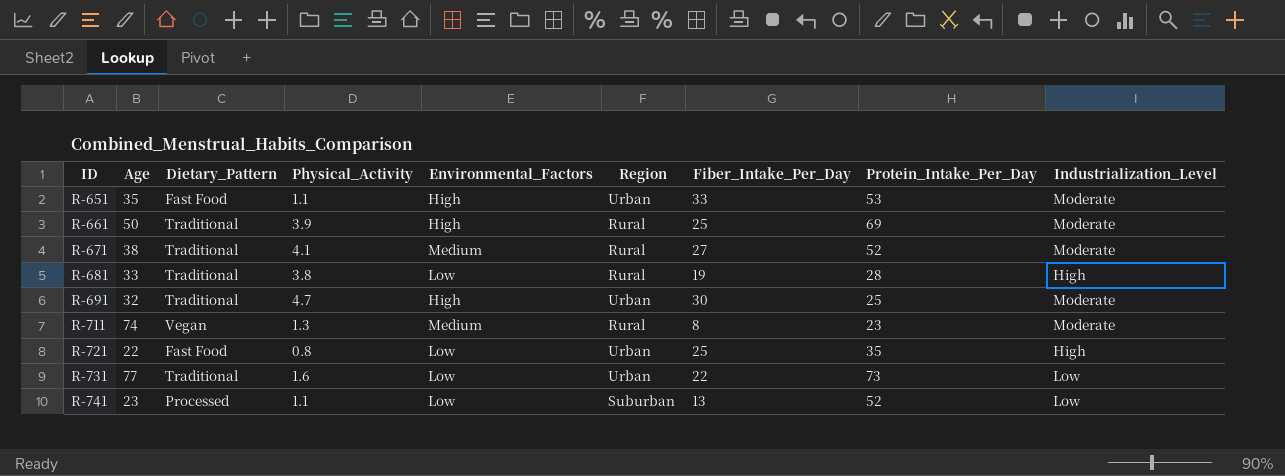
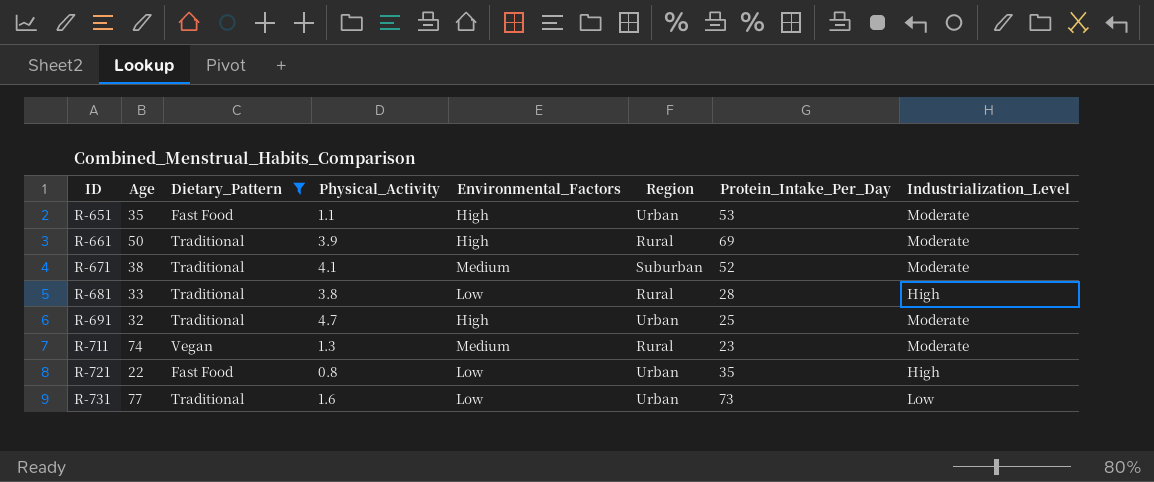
filter: none -> Dietary_Pattern != Processed
column Fiber_Intake_Per_Day | position: 7 -> none
R-671 | Region: Rural -> Suburban

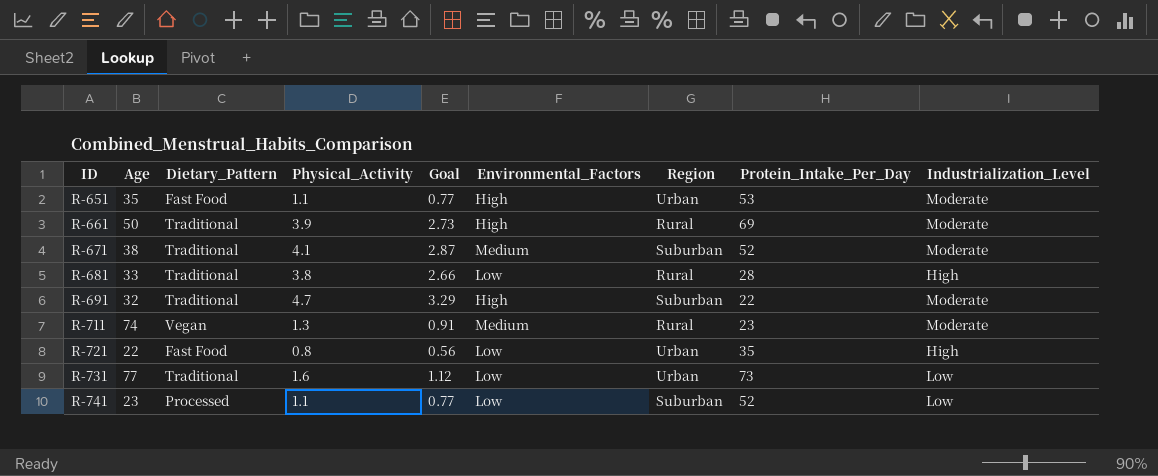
filter: Dietary_Pattern != Processed -> none
column Goal | formula: none -> [Physical_Activity] * 0.7
R-691 | Region: Urban -> Suburban
R-691 | Protein_Intake_Per_Day: 25 -> 22

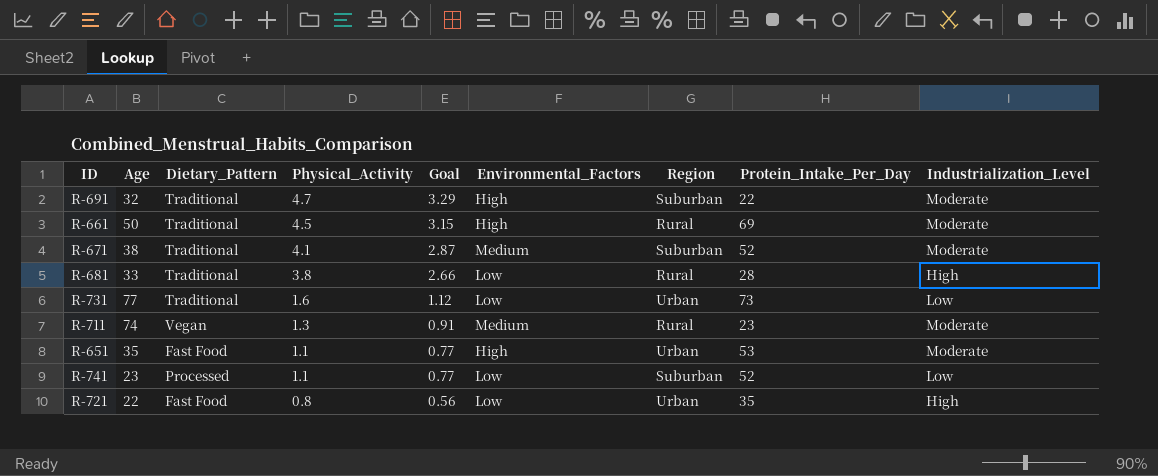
row order: ID ascending -> Physical_Activity descending
R-661 | Physical_Activity: 3.9 -> 4.5
R-661 | Goal: 2.73 -> 3.15

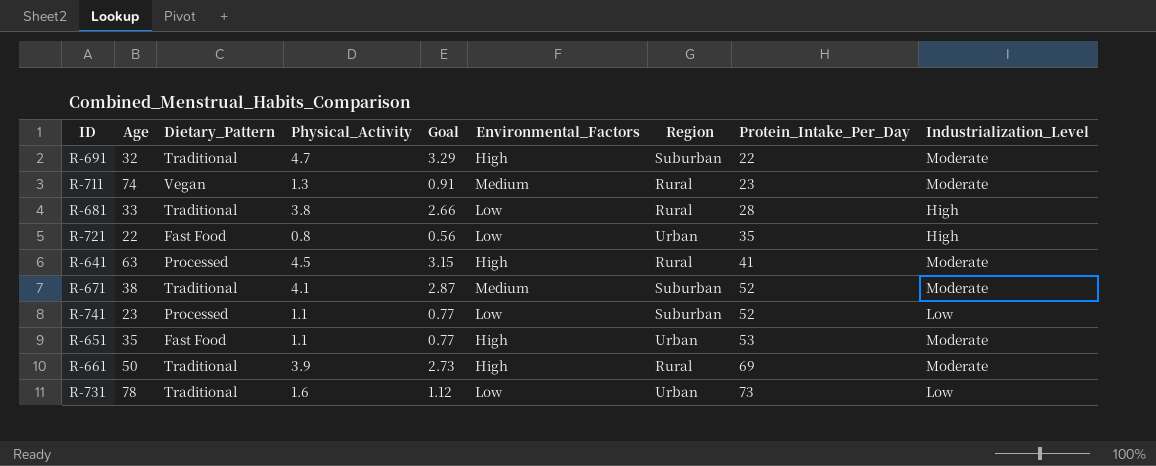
row order: Physical_Activity descending -> Protein_Intake_Per_Day ascending
row R-641: none -> 63 | Processed | 4.5 | 3.15 | High | Rural | 41 | Moderate
R-661 | Physical_Activity: 4.5 -> 3.9
R-661 | Goal: 3.15 -> 2.73
R-731 | Age: 77 -> 78

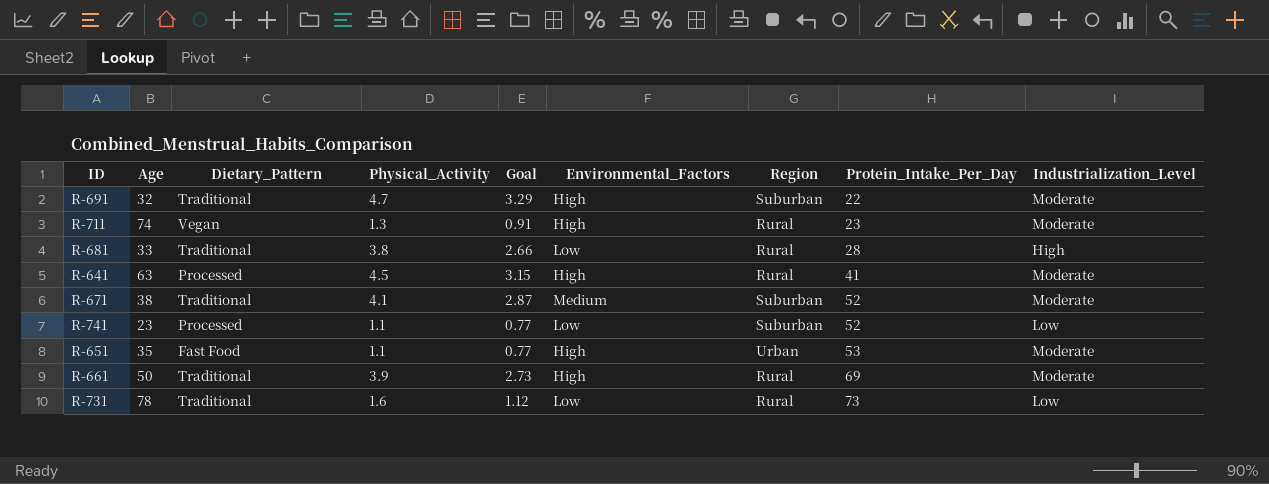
row R-721: 22 | Fast Food | 0.8 | 0.56 | Low | Urban | 35 | High -> none
R-711 | Environmental_Factors: Medium -> High
R-731 | Region: Urban -> Rural

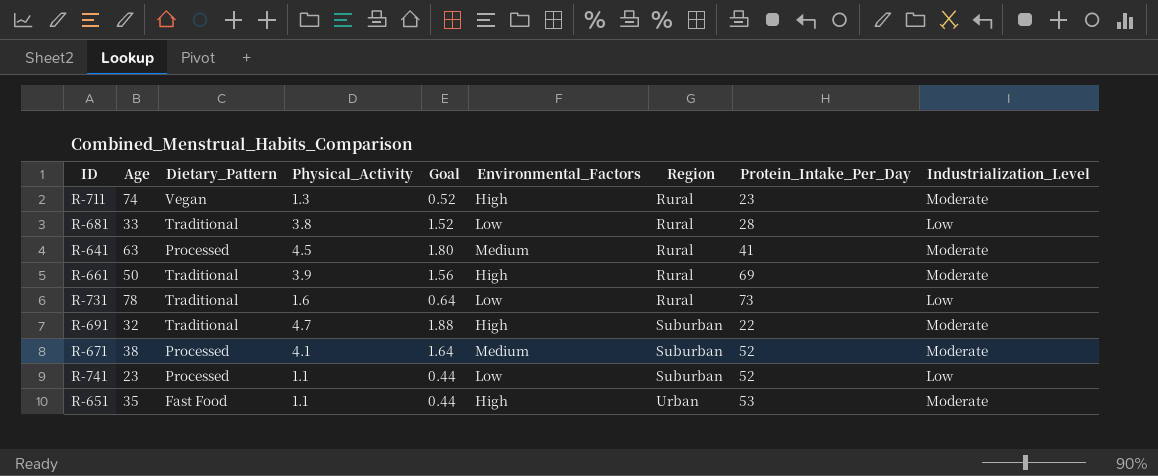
row order: Protein_Intake_Per_Day ascending -> Region ascending
column Goal | formula: [Physical_Activity] * 0.7 -> [Physical_Activity] * 0.4
R-681 | Industrialization_Level: High -> Low
R-641 | Environmental_Factors: High -> Medium
R-671 | Dietary_Pattern: Traditional -> Processed

